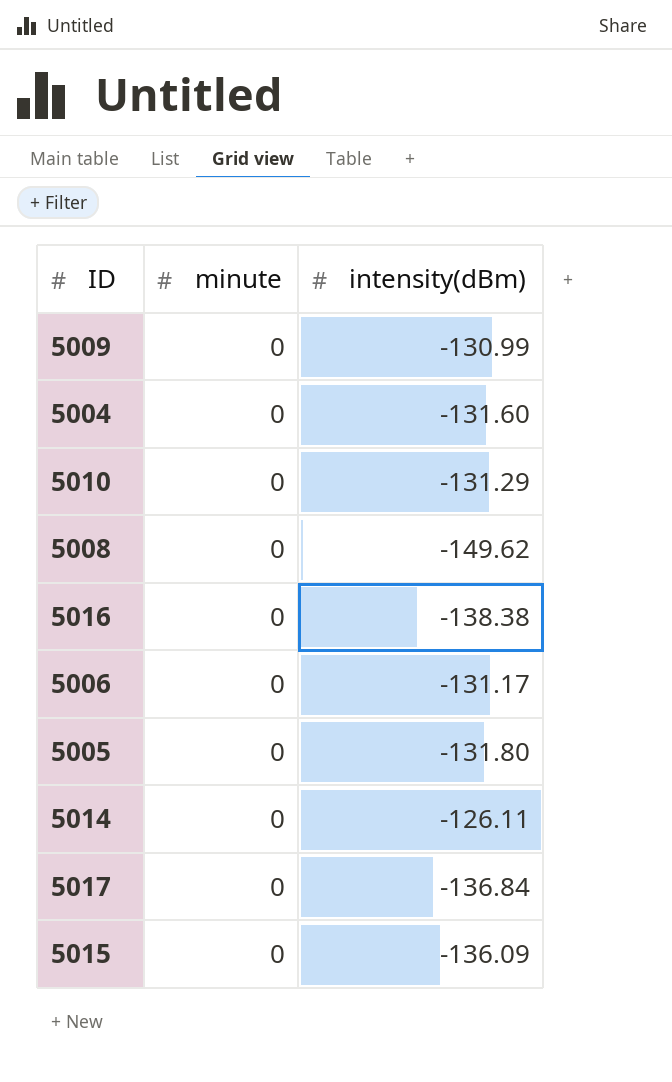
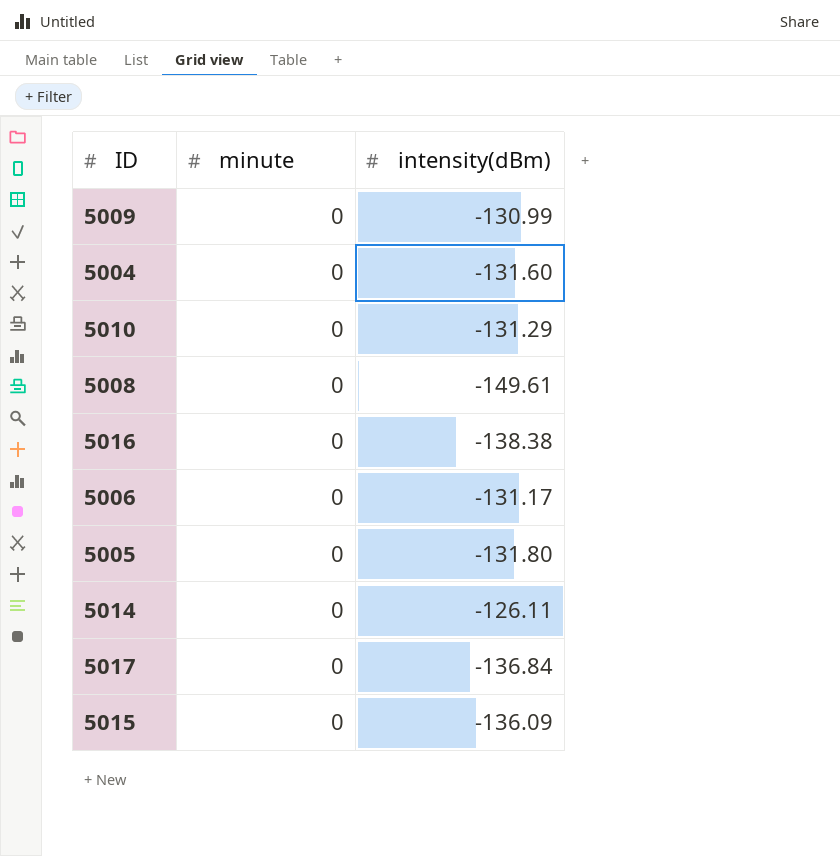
5008 | intensity(dBm): -149.62 -> -149.61

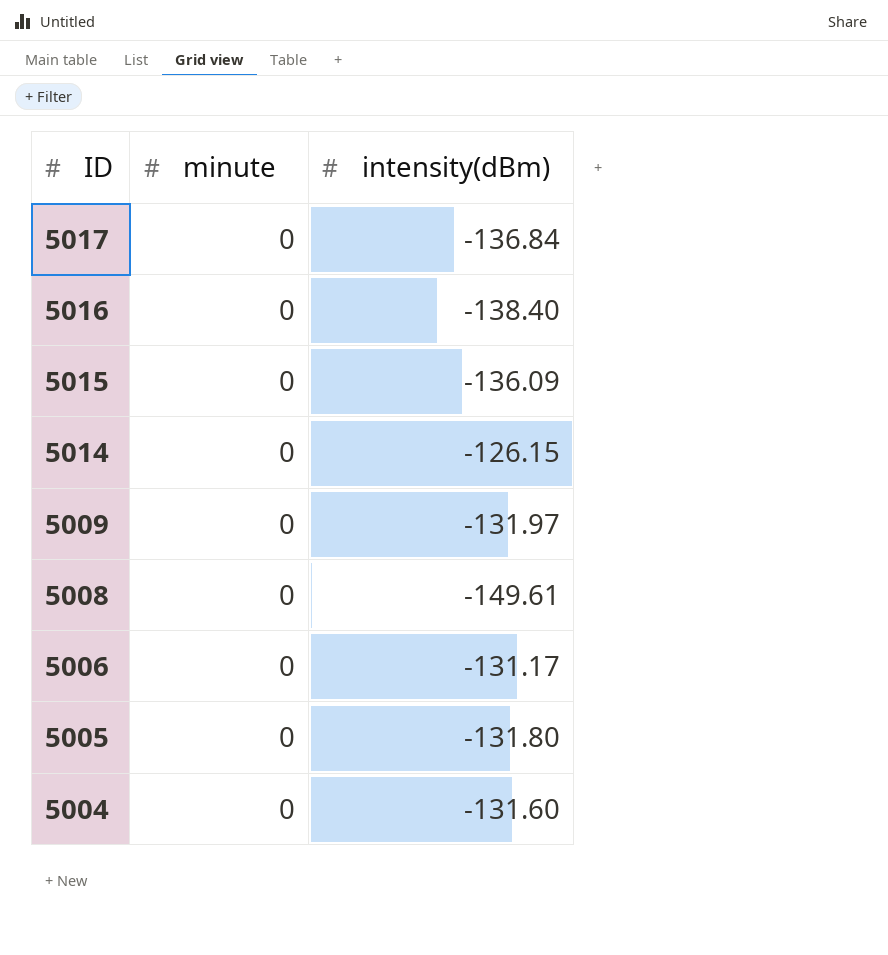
row order: none -> ID descending
row 5010: 0 | -131.29 -> none
5016 | intensity(dBm): -138.38 -> -138.40
5014 | intensity(dBm): -126.11 -> -126.15
5009 | intensity(dBm): -130.99 -> -131.97

